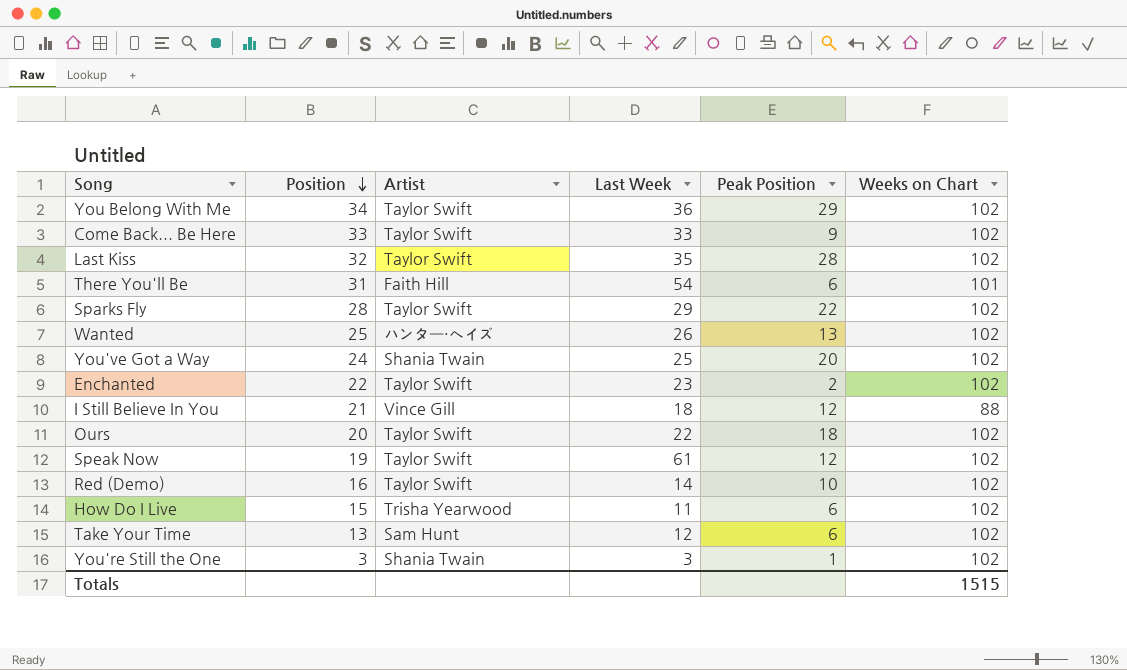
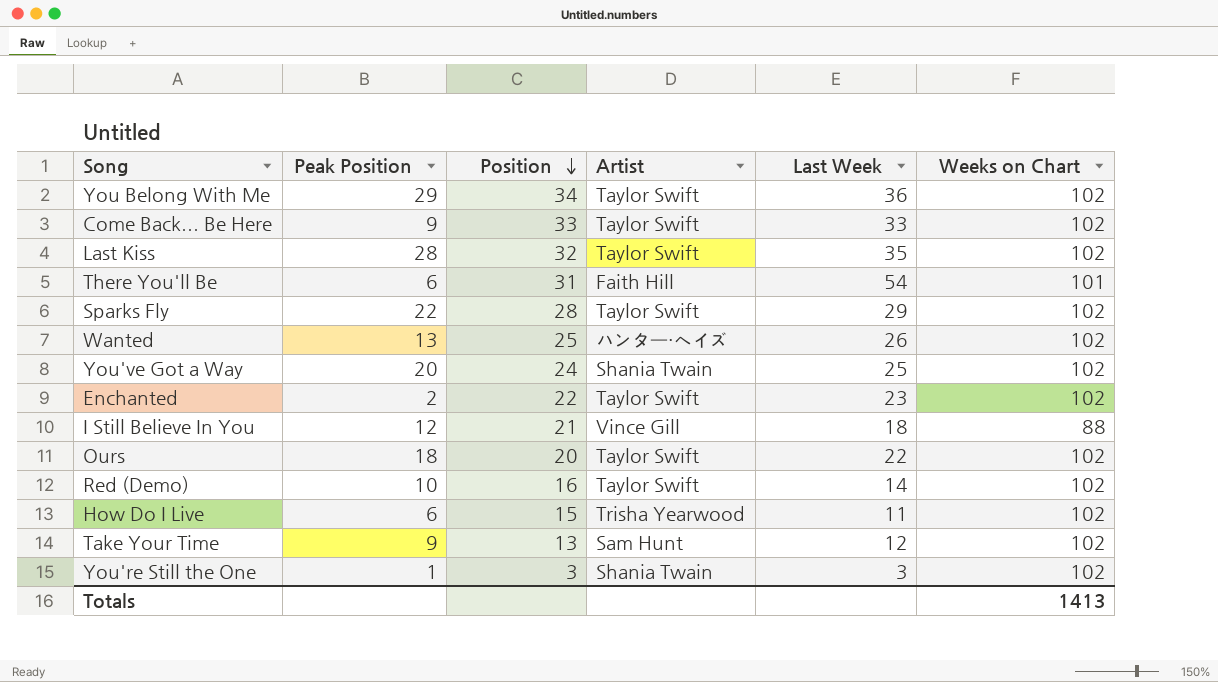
column Peak Position | position: 5 -> 2
row Speak Now: 19 | Taylor Swift | 61 | 12 | 102 -> none
Take Your Time | Peak Position: 6 -> 9
Totals | Weeks on Chart: 1515 -> 1413

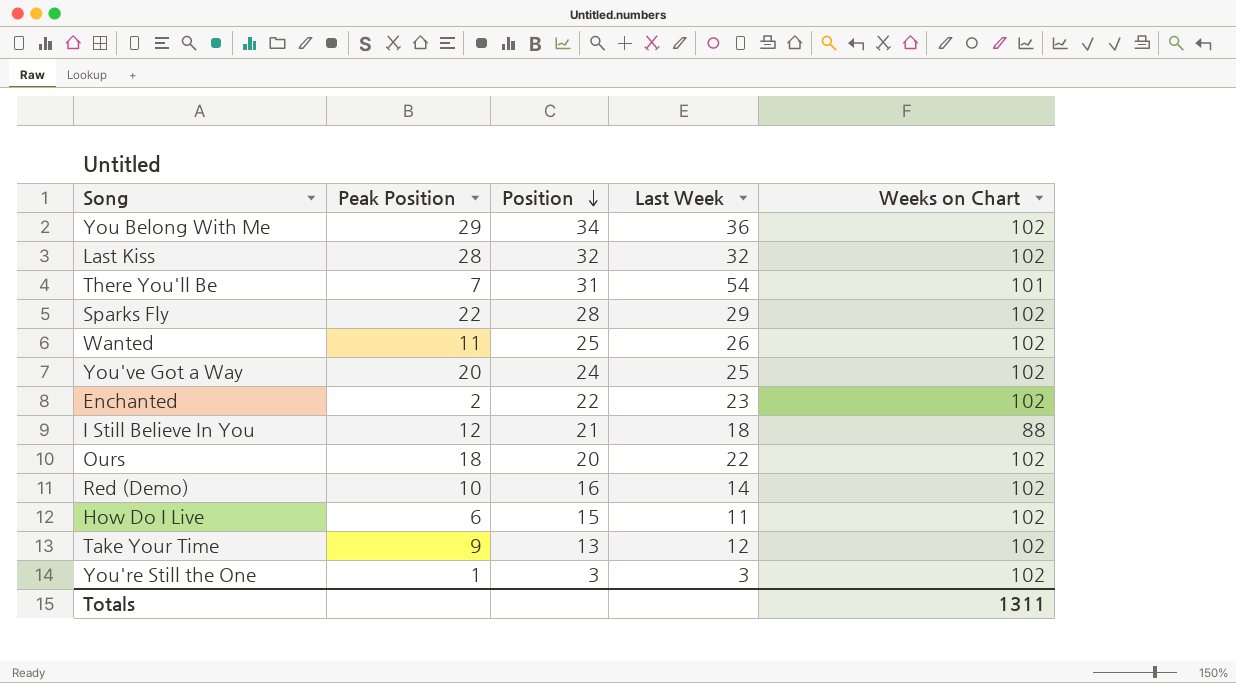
column Artist | position: 4 -> none
row Come Back... Be Here: 9 | 33 | Taylor Swift | 33 | 102 -> none
Last Kiss | Last Week: 35 -> 32
There You'll Be | Peak Position: 6 -> 7
Wanted | Peak Position: 13 -> 11
Totals | Weeks on Chart: 1413 -> 1311

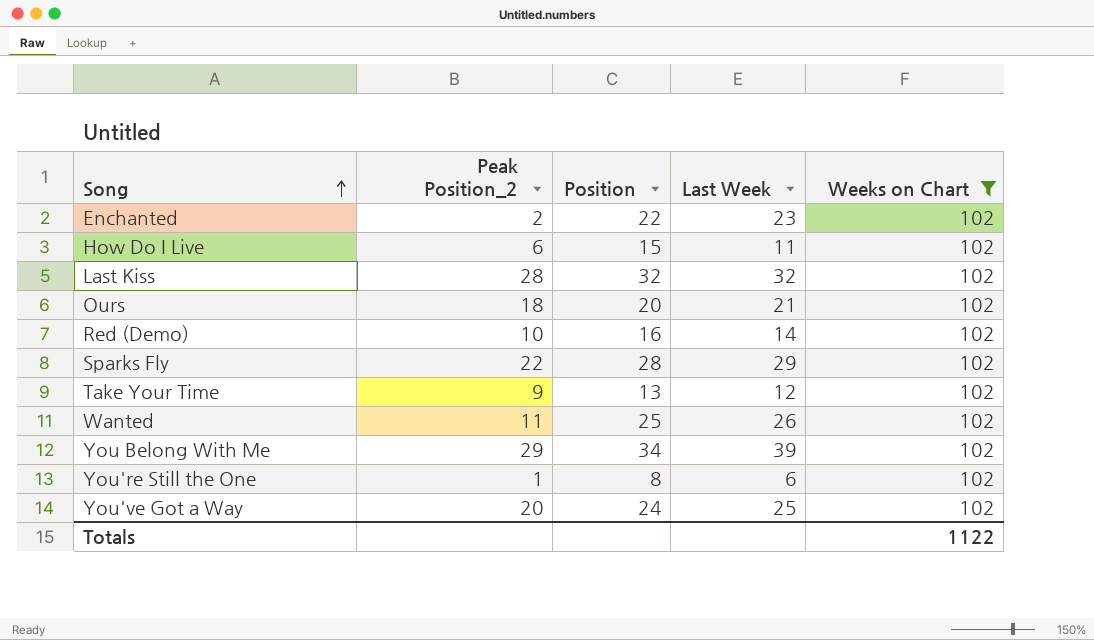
filter: none -> Weeks on Chart = 102
row order: Position descending -> Song ascending
column name: Peak Position -> Peak Position_2
Ours | Last Week: 22 -> 21
You Belong With Me | Last Week: 36 -> 39
You're Still the One | Position: 3 -> 8
You're Still the One | Last Week: 3 -> 6
Totals | Weeks on Chart: 1311 -> 1122

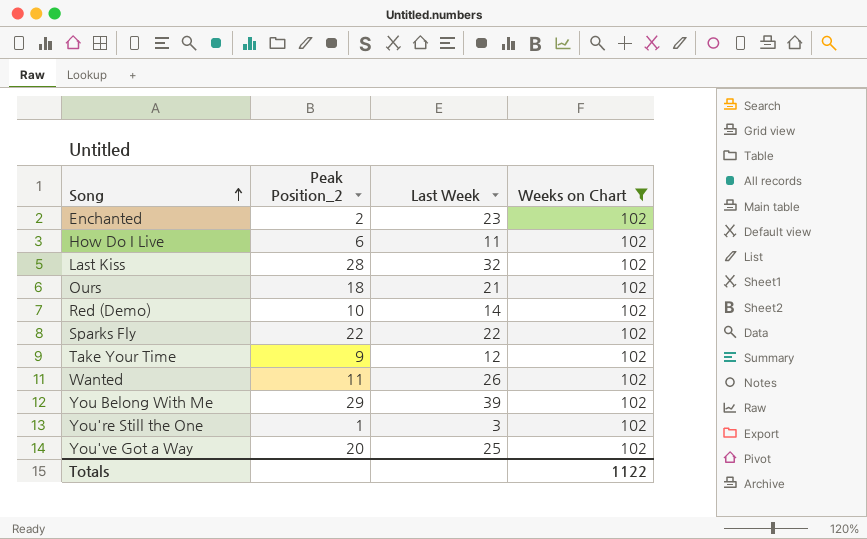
column Position | position: 3 -> none
Sparks Fly | Last Week: 29 -> 22
You're Still the One | Last Week: 6 -> 3

